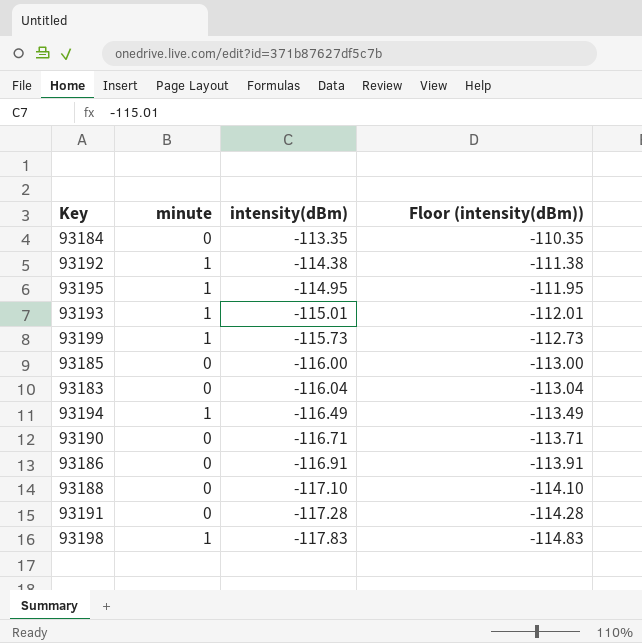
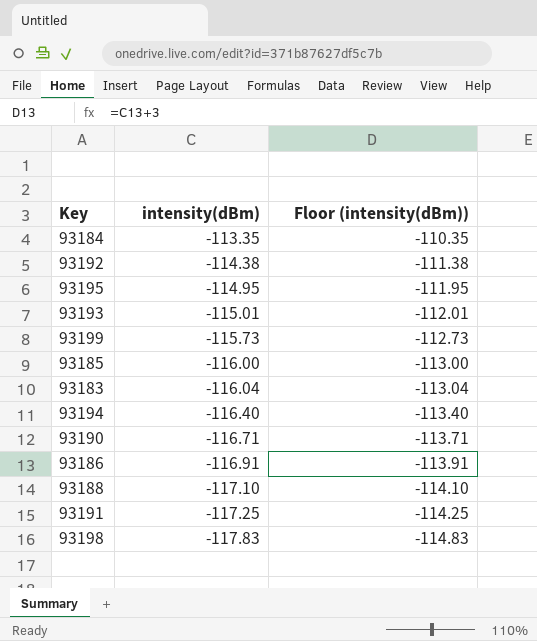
column minute | position: 2 -> none
93194 | intensity(dBm): -116.49 -> -116.40
93194 | Floor (intensity(dBm)): -113.49 -> -113.40
93191 | intensity(dBm): -117.28 -> -117.25
93191 | Floor (intensity(dBm)): -114.28 -> -114.25

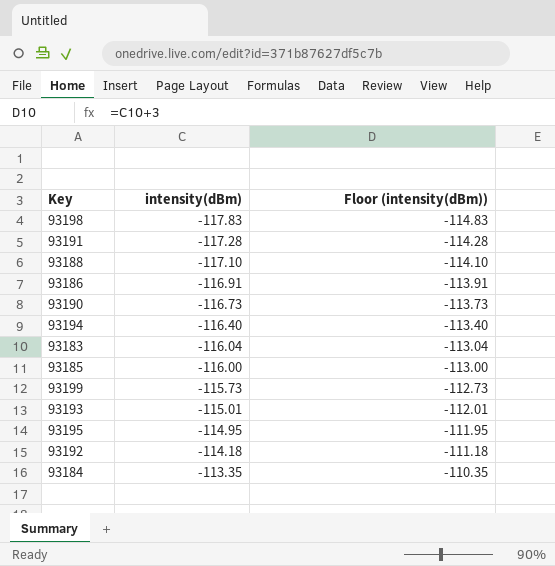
row order: intensity(dBm) descending -> intensity(dBm) ascending
93191 | intensity(dBm): -117.25 -> -117.28
93191 | Floor (intensity(dBm)): -114.25 -> -114.28
93190 | intensity(dBm): -116.71 -> -116.73
93190 | Floor (intensity(dBm)): -113.71 -> -113.73
93192 | intensity(dBm): -114.38 -> -114.18
93192 | Floor (intensity(dBm)): -111.38 -> -111.18

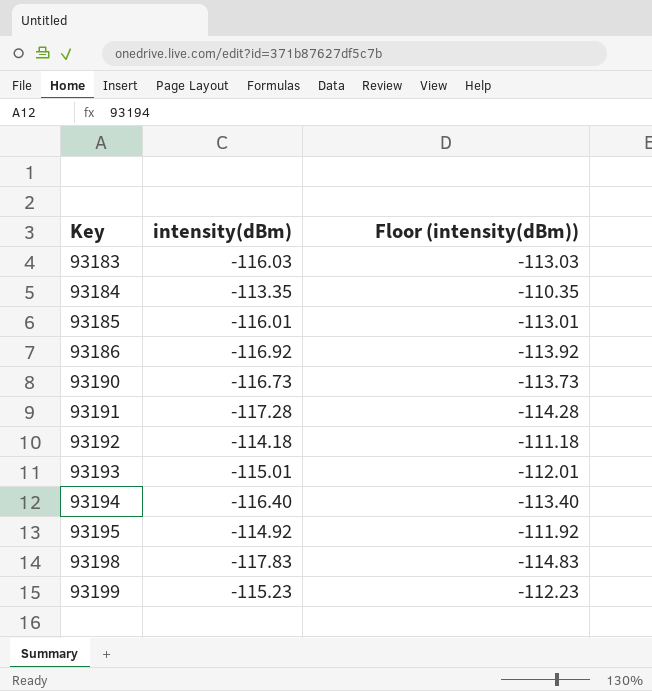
row order: intensity(dBm) ascending -> Key ascending
row 93188: -117.10 | -114.10 -> none
93183 | intensity(dBm): -116.04 -> -116.03
93183 | Floor (intensity(dBm)): -113.04 -> -113.03
93185 | intensity(dBm): -116.00 -> -116.01
93185 | Floor (intensity(dBm)): -113.00 -> -113.01
93186 | intensity(dBm): -116.91 -> -116.92
93186 | Floor (intensity(dBm)): -113.91 -> -113.92
93195 | intensity(dBm): -114.95 -> -114.92
93195 | Floor (intensity(dBm)): -111.95 -> -111.92
93199 | intensity(dBm): -115.73 -> -115.23
93199 | Floor (intensity(dBm)): -112.73 -> -112.23

